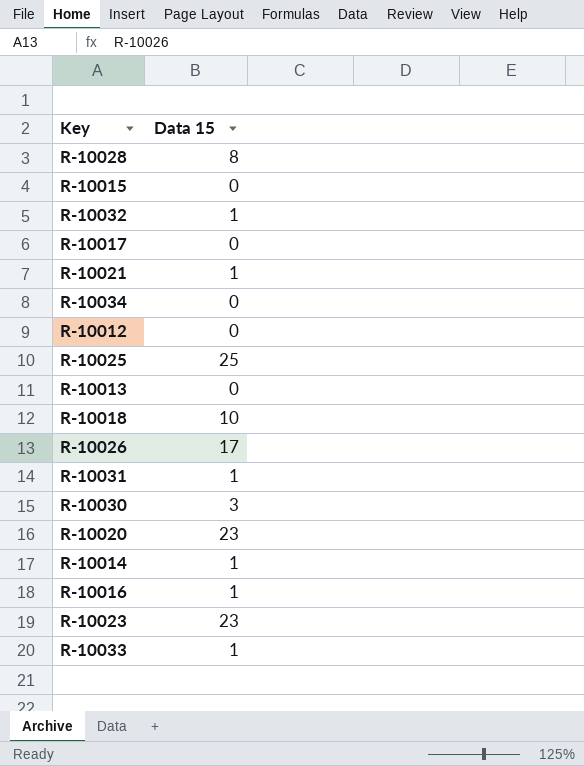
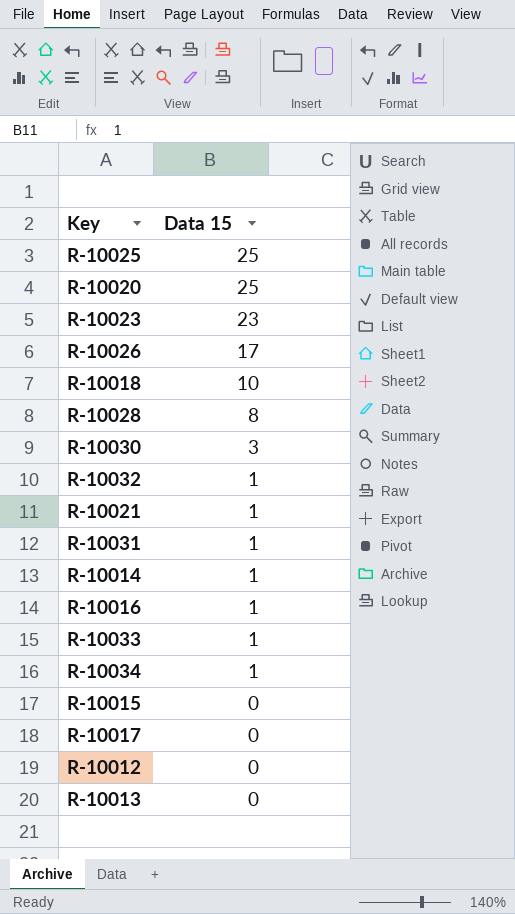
row order: none -> Data 15 descending
R-10020 | Data 15: 23 -> 25
R-10034 | Data 15: 0 -> 1

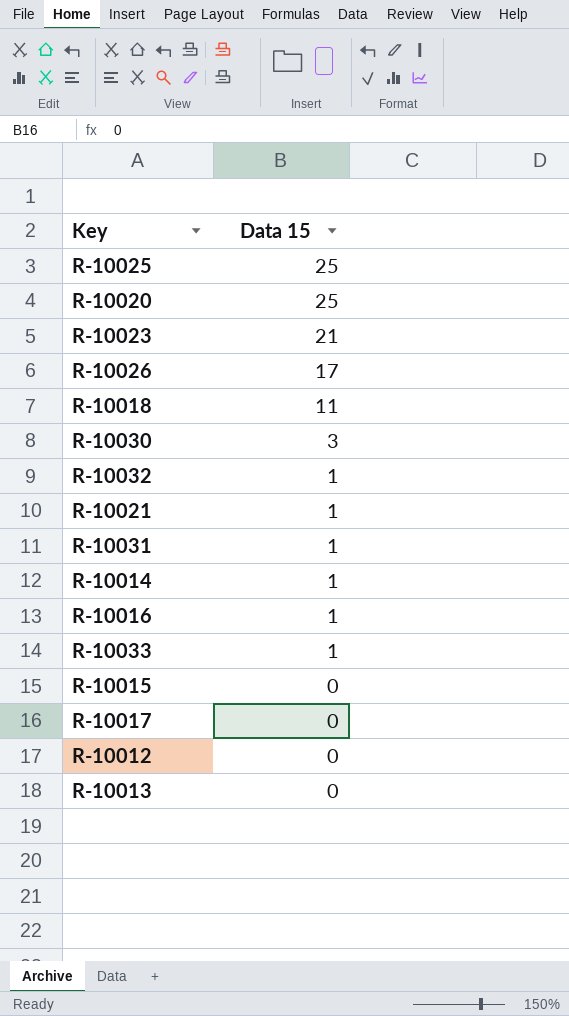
row R-10028: 8 -> none
row R-10034: 1 -> none
R-10023 | Data 15: 23 -> 21
R-10018 | Data 15: 10 -> 11

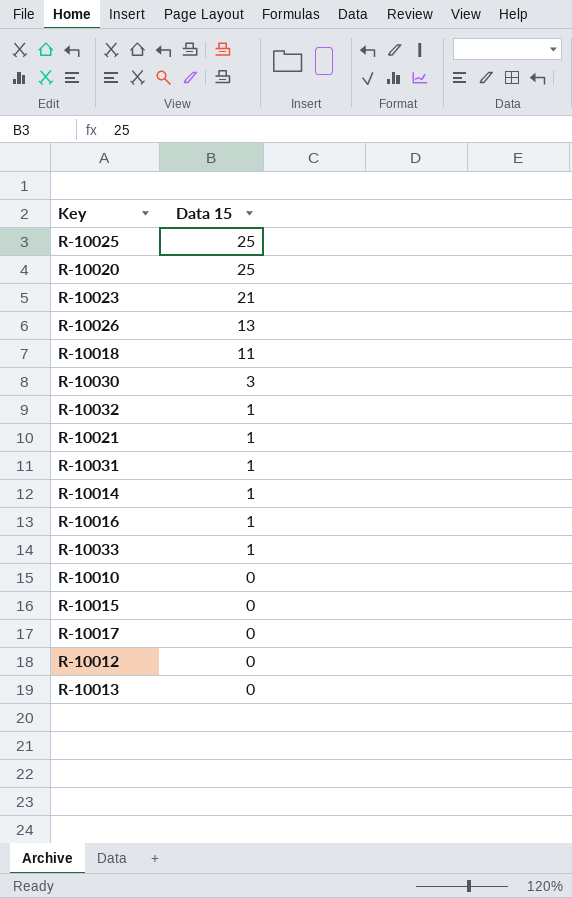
R-10026 | Data 15: 17 -> 13
row R-10010: none -> 0

